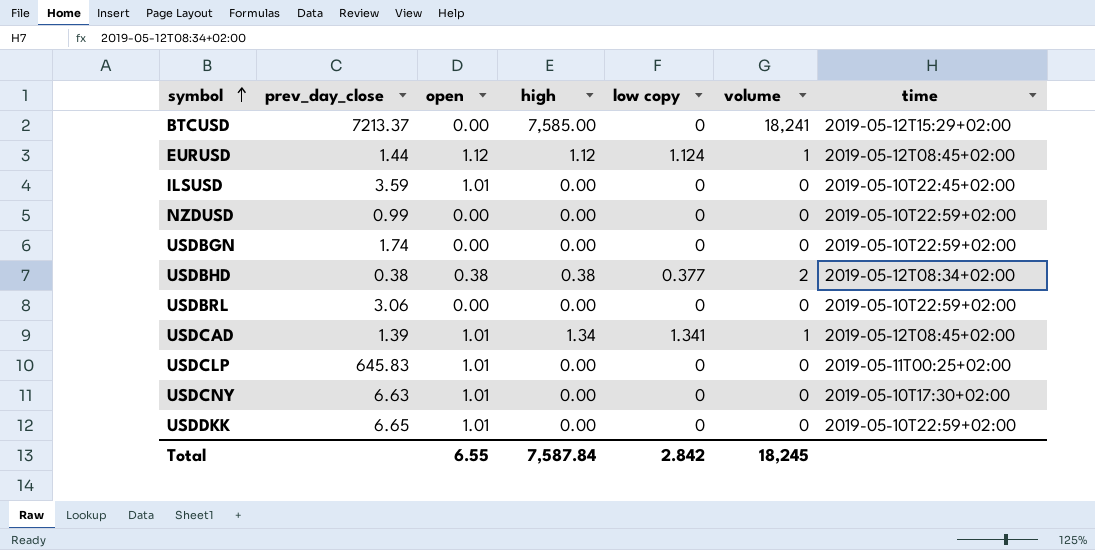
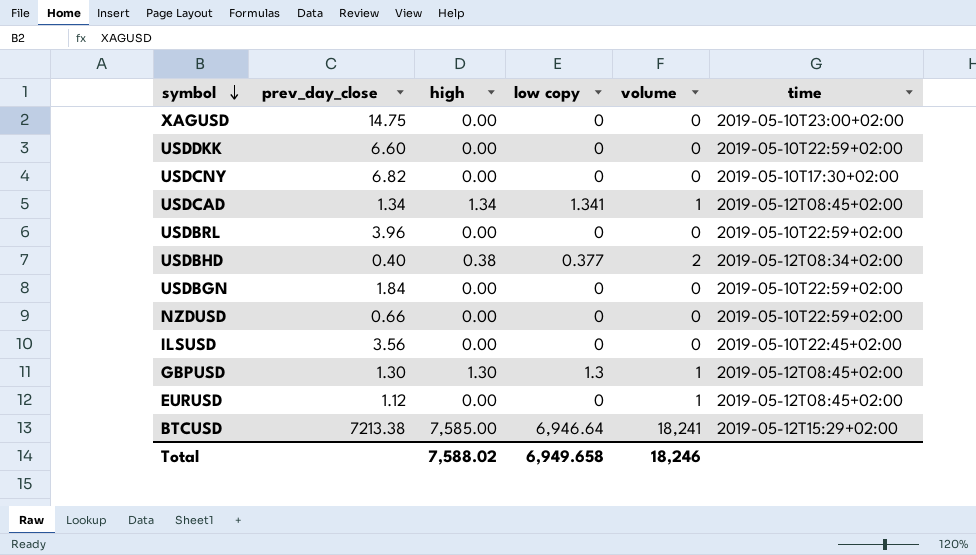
row order: symbol ascending -> symbol descending
column open | position: 3 -> none
row USDCLP: 645.83 | 1.01 | 0.00 | 0 | 0 | 2019-05-11T00:25+02:00 -> none
row XAGUSD: none -> 14.75 | 0.00 | 0 | 0 | 2019-05-10T23:00+02:00
USDDKK | prev_day_close: 6.65 -> 6.60
USDCNY | prev_day_close: 6.63 -> 6.82
USDCAD | prev_day_close: 1.39 -> 1.34
USDBRL | prev_day_close: 3.06 -> 3.96
USDBHD | prev_day_close: 0.38 -> 0.40
USDBGN | prev_day_close: 1.74 -> 1.84
NZDUSD | prev_day_close: 0.99 -> 0.66
ILSUSD | prev_day_close: 3.59 -> 3.56
row GBPUSD: none -> 1.30 | 1.30 | 1.3 | 1 | 2019-05-12T08:45+02:00
EURUSD | prev_day_close: 1.44 -> 1.12
EURUSD | high: 1.12 -> 0.00
EURUSD | low copy: 1.124 -> 0
BTCUSD | prev_day_close: 7213.37 -> 7213.38
BTCUSD | low copy: 0 -> 6,946.64
Total | high: 7,587.84 -> 7,588.02
Total | low copy: 2.842 -> 6,949.658
Total | volume: 18,245 -> 18,246

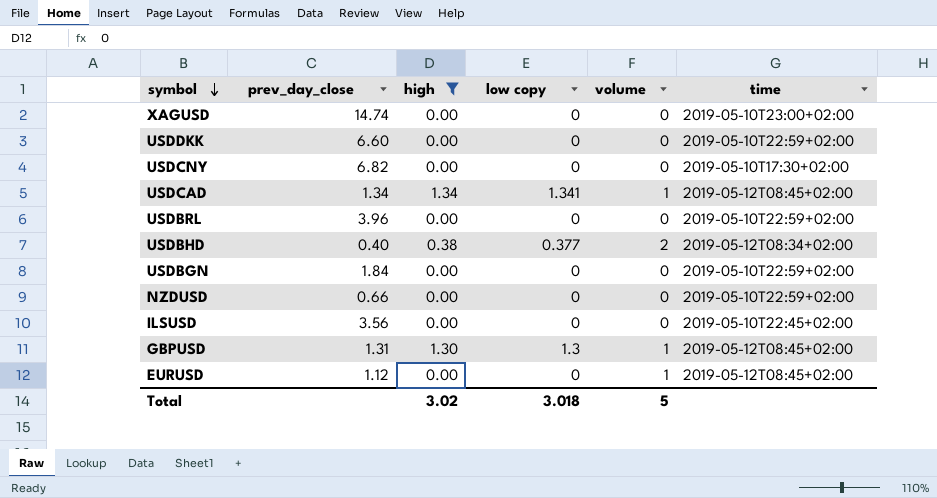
filter: none -> high != 7,585.00
XAGUSD | prev_day_close: 14.75 -> 14.74
GBPUSD | prev_day_close: 1.30 -> 1.31
Total | high: 7,588.02 -> 3.02
Total | low copy: 6,949.658 -> 3.018
Total | volume: 18,246 -> 5

